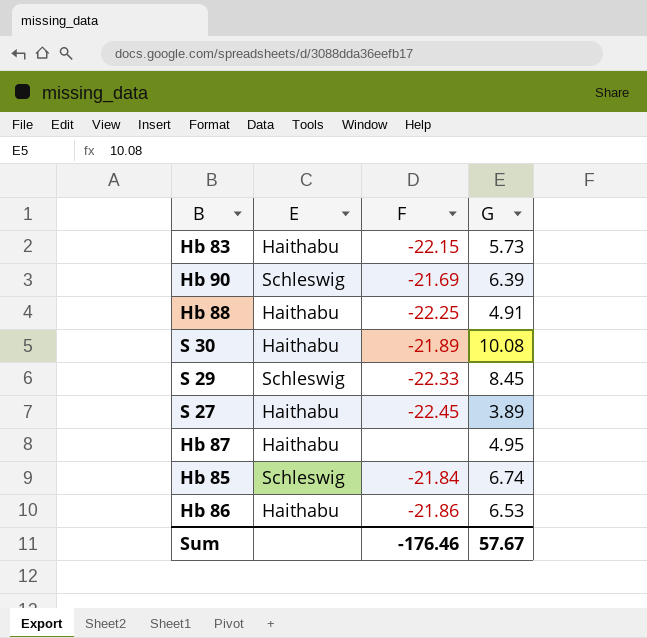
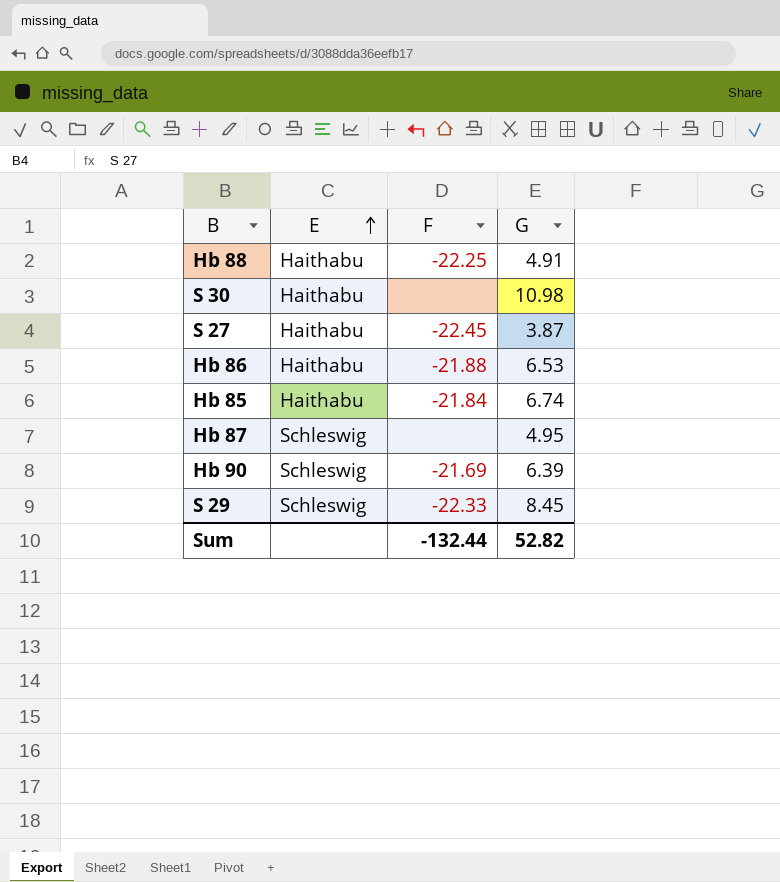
row order: none -> E ascending
row Hb 83: Haithabu | -22.15 | 5.73 -> none
S 30 | F: -21.89 -> none
S 30 | G: 10.08 -> 10.98
S 27 | G: 3.89 -> 3.87
Hb 86 | F: -21.86 -> -21.88
Hb 85 | E: Schleswig -> Haithabu
Hb 87 | E: Haithabu -> Schleswig
Sum | F: -176.46 -> -132.44
Sum | G: 57.67 -> 52.82

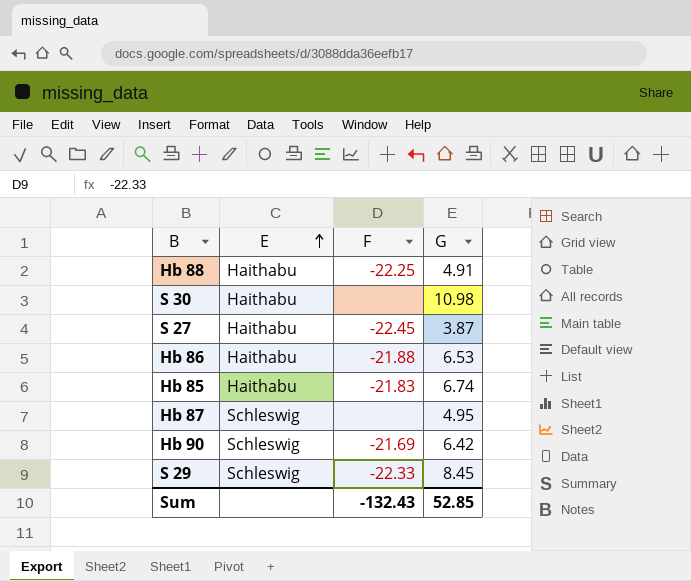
Hb 85 | F: -21.84 -> -21.83
Hb 90 | G: 6.39 -> 6.42
Sum | F: -132.44 -> -132.43
Sum | G: 52.82 -> 52.85

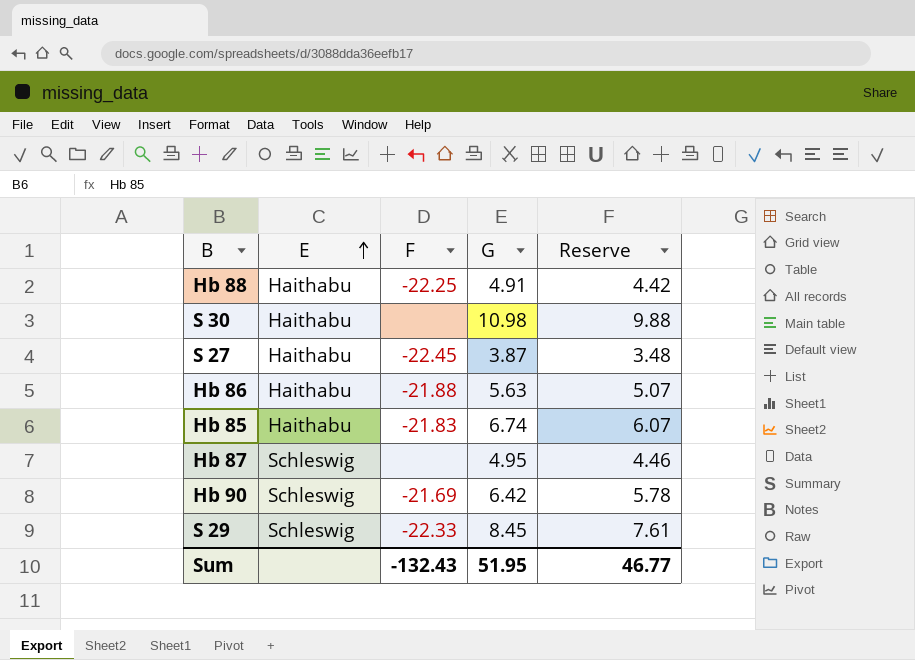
column Reserve | formula: none -> [G] * 0.9
Hb 86 | G: 6.53 -> 5.63
Sum | G: 52.85 -> 51.95

